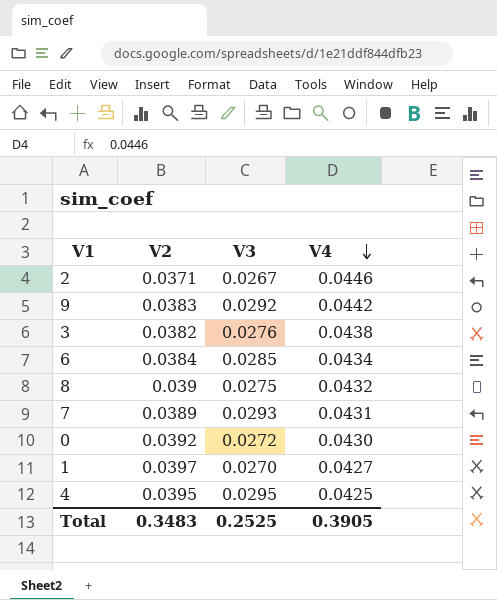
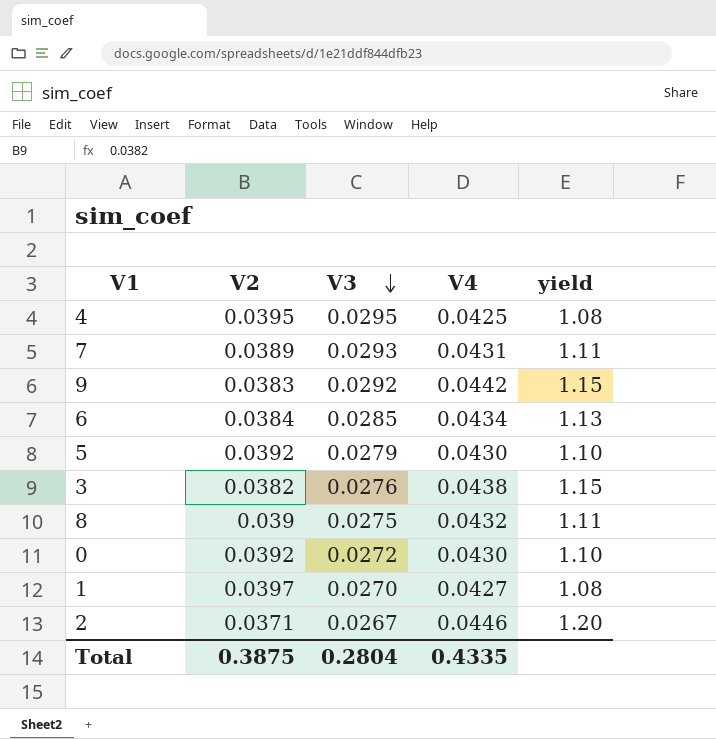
row order: V4 descending -> V3 descending
column yield | formula: none -> [V4] / [V2]
row 5: none -> 0.0392 | 0.0279 | 0.0430 | 1.10
Total | V2: 0.3483 -> 0.3875
Total | V3: 0.2525 -> 0.2804
Total | V4: 0.3905 -> 0.4335

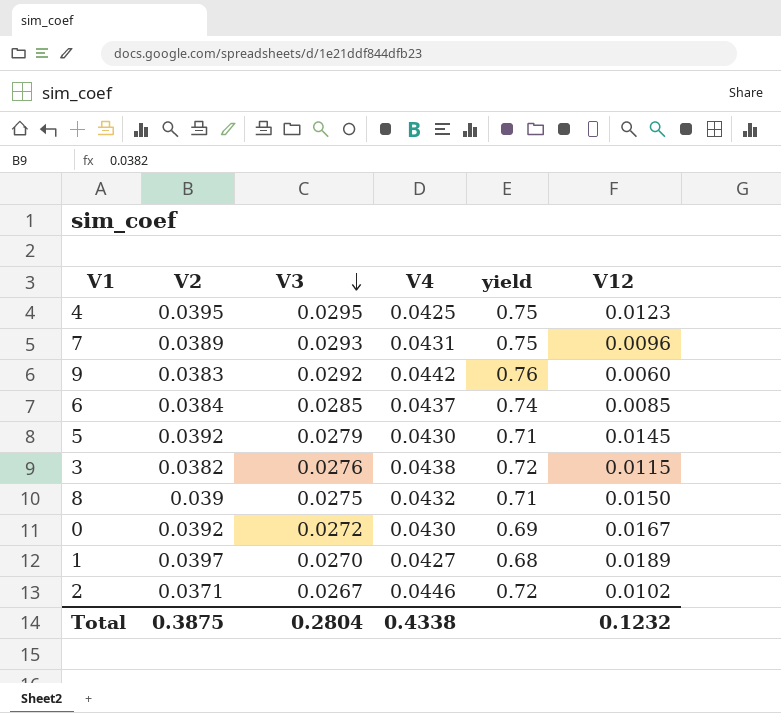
column yield | formula: [V4] / [V2] -> [V3] / [V2]
column V12 | position: none -> 6
6 | V4: 0.0434 -> 0.0437
Total | V4: 0.4335 -> 0.4338

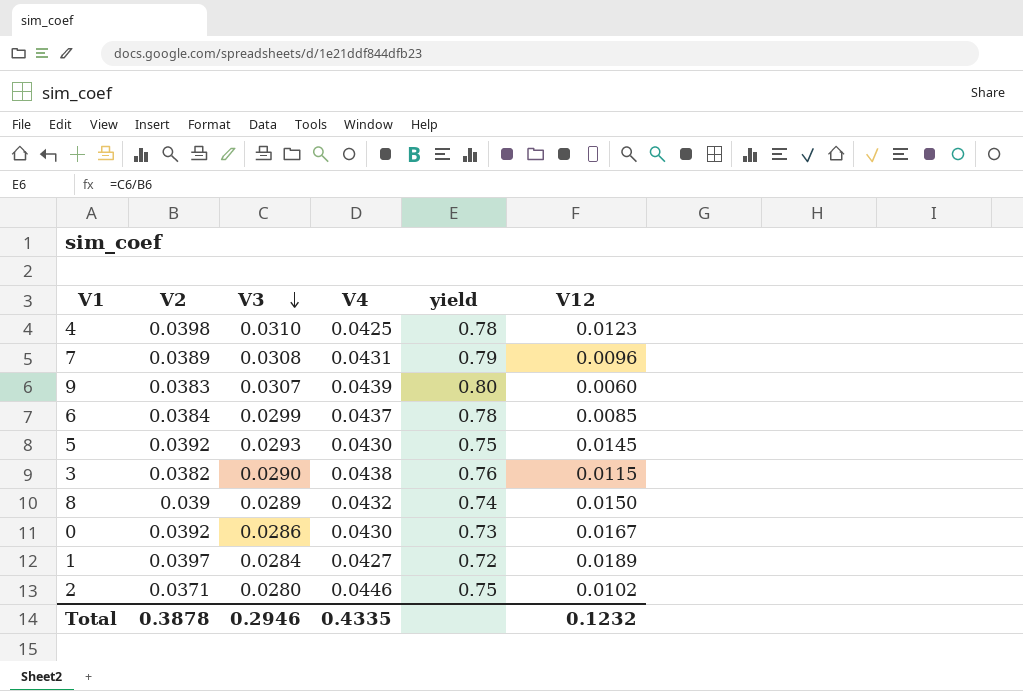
4 | V2: 0.0395 -> 0.0398
4 | V3: 0.0295 -> 0.0310
4 | yield: 0.75 -> 0.78
7 | V3: 0.0293 -> 0.0308
7 | yield: 0.75 -> 0.79
9 | V3: 0.0292 -> 0.0307
9 | V4: 0.0442 -> 0.0439
9 | yield: 0.76 -> 0.80
6 | V3: 0.0285 -> 0.0299
6 | yield: 0.74 -> 0.78
5 | V3: 0.0279 -> 0.0293
5 | yield: 0.71 -> 0.75
3 | V3: 0.0276 -> 0.0290
3 | yield: 0.72 -> 0.76
8 | V3: 0.0275 -> 0.0289
8 | yield: 0.71 -> 0.74
0 | V3: 0.0272 -> 0.0286
0 | yield: 0.69 -> 0.73
1 | V3: 0.0270 -> 0.0284
1 | yield: 0.68 -> 0.72
2 | V3: 0.0267 -> 0.0280
2 | yield: 0.72 -> 0.75
Total | V2: 0.3875 -> 0.3878
Total | V3: 0.2804 -> 0.2946
Total | V4: 0.4338 -> 0.4335

